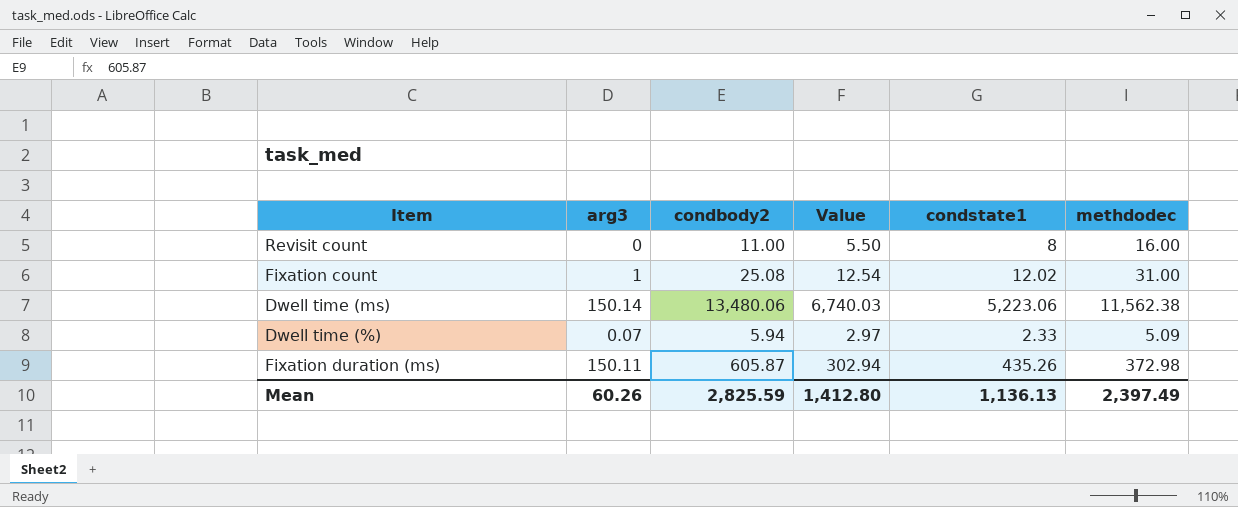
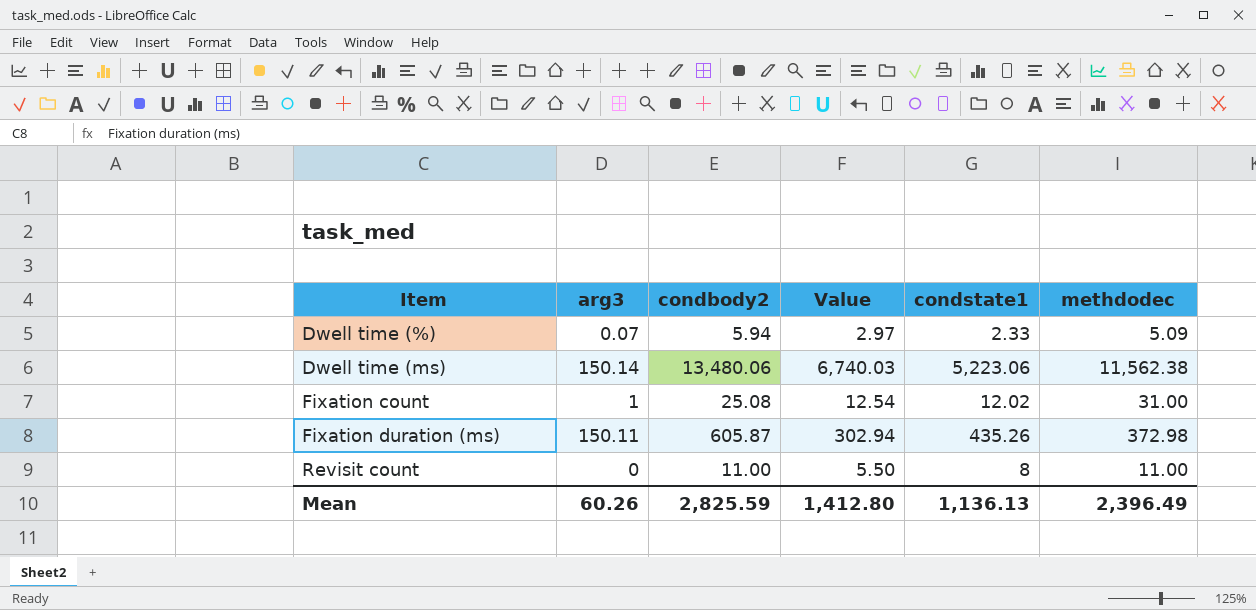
row order: none -> Item ascending
Revisit count | methdodec: 16.00 -> 11.00
Mean | methdodec: 2,397.49 -> 2,396.49

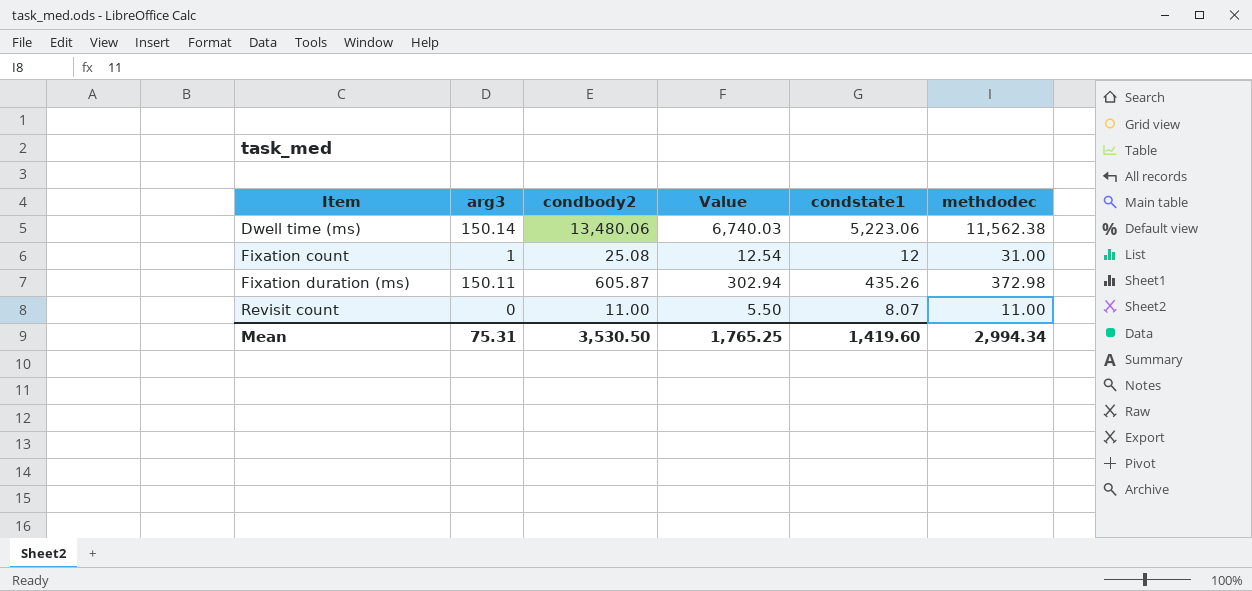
row Dwell time (%): 0.07 | 5.94 | 2.97 | 2.33 | 5.09 -> none
Fixation count | condstate1: 12.02 -> 12
Revisit count | condstate1: 8 -> 8.07
Mean | arg3: 60.26 -> 75.31
Mean | condbody2: 2,825.59 -> 3,530.50
Mean | Value: 1,412.80 -> 1,765.25
Mean | condstate1: 1,136.13 -> 1,419.60
Mean | methdodec: 2,396.49 -> 2,994.34

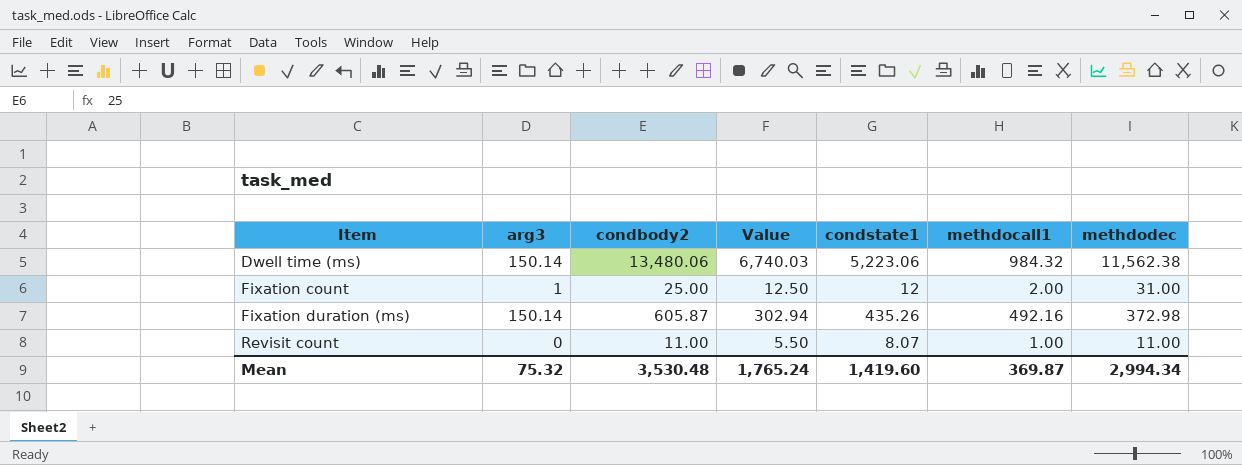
column methdocall1 | position: none -> 6
Fixation count | condbody2: 25.08 -> 25.00
Fixation count | Value: 12.54 -> 12.50
Fixation duration (ms) | arg3: 150.11 -> 150.14
Mean | arg3: 75.31 -> 75.32
Mean | condbody2: 3,530.50 -> 3,530.48
Mean | Value: 1,765.25 -> 1,765.24

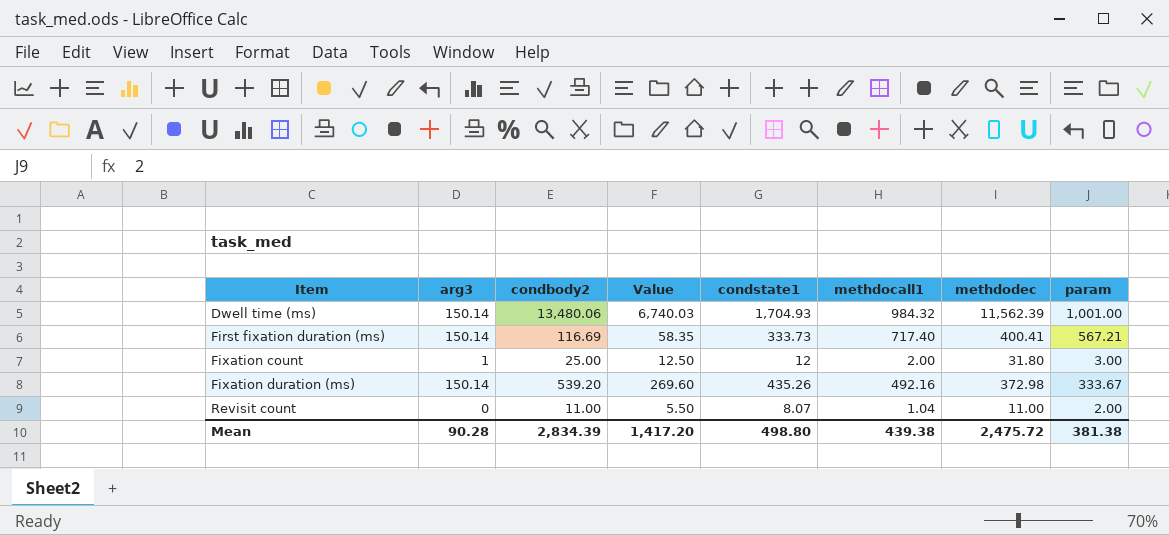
column param | position: none -> 8
Dwell time (ms) | condstate1: 5,223.06 -> 1,704.93
Dwell time (ms) | methdodec: 11,562.38 -> 11,562.39
row First fixation duration (ms): none -> 150.14 | 116.69 | 58.35 | 333.73 | 717.40 | 400.41 | 567.21
Fixation count | methdodec: 31.00 -> 31.80
Fixation duration (ms) | condbody2: 605.87 -> 539.20
Fixation duration (ms) | Value: 302.94 -> 269.60
Revisit count | methdocall1: 1.00 -> 1.04
Mean | arg3: 75.32 -> 90.28
Mean | condbody2: 3,530.48 -> 2,834.39
Mean | Value: 1,765.24 -> 1,417.20
Mean | condstate1: 1,419.60 -> 498.80
Mean | methdocall1: 369.87 -> 439.38
Mean | methdodec: 2,994.34 -> 2,475.72

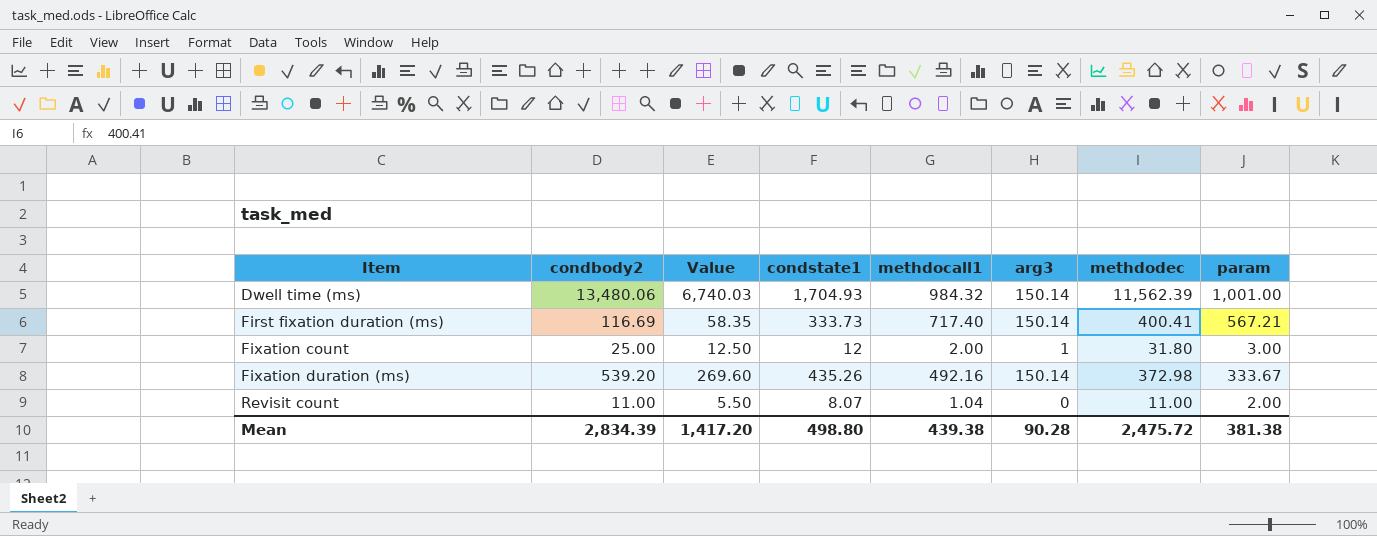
column arg3 | position: 2 -> 6

